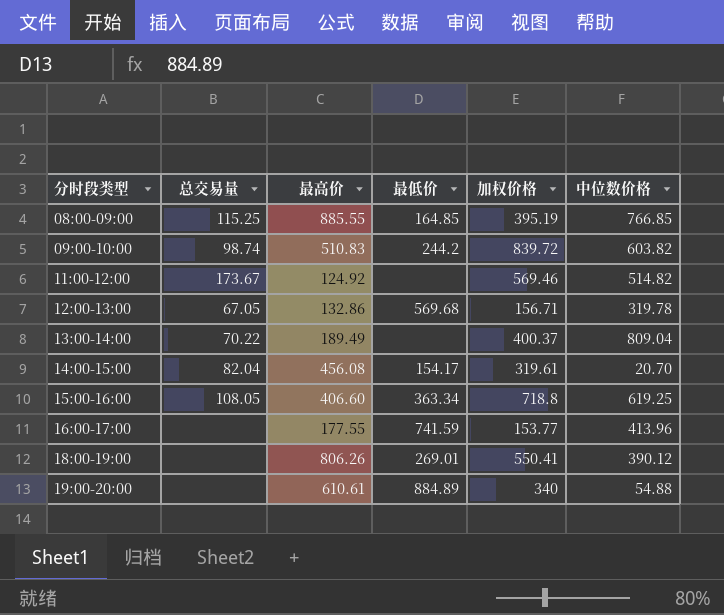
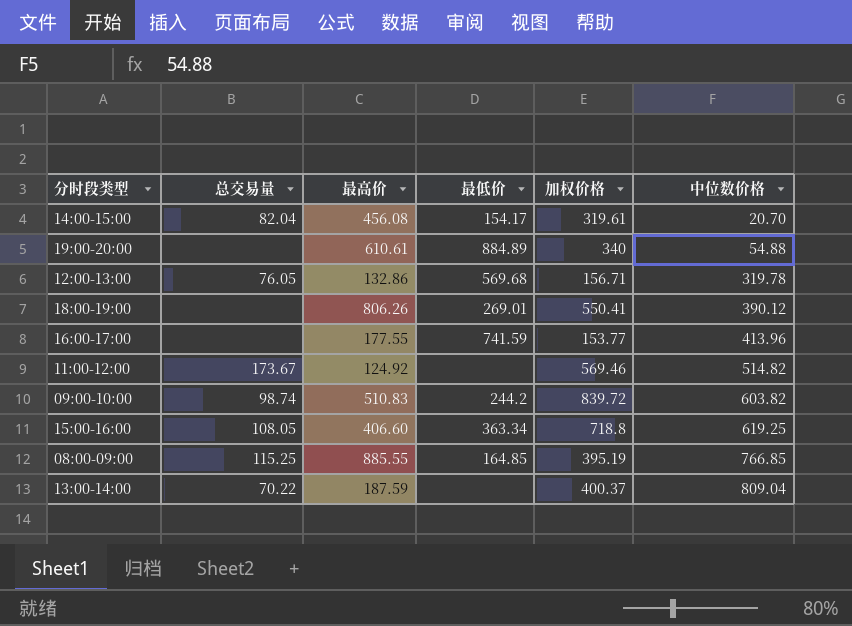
row order: 分时段类型 ascending -> 中位数价格 ascending
12:00-13:00 | 总交易量: 67.05 -> 76.05
13:00-14:00 | 最高价: 189.49 -> 187.59

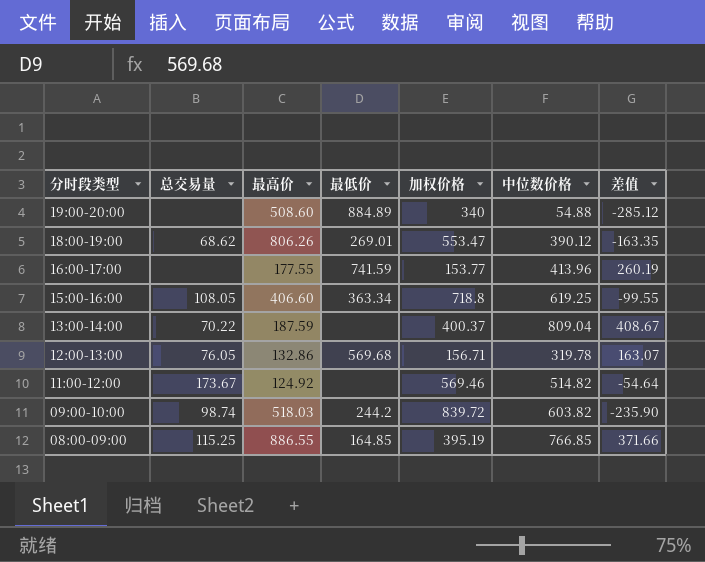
row order: 中位数价格 ascending -> 分时段类型 descending
column 差值 | formula: none -> [中位数价格] - [加权价格]
row 14:00-15:00: 82.04 | 456.08 | 154.17 | 319.61 | 20.70 -> none
19:00-20:00 | 最高价: 610.61 -> 508.60
18:00-19:00 | 总交易量: none -> 68.62
18:00-19:00 | 加权价格: 550.41 -> 553.47
09:00-10:00 | 最高价: 510.83 -> 518.03
08:00-09:00 | 最高价: 885.55 -> 886.55

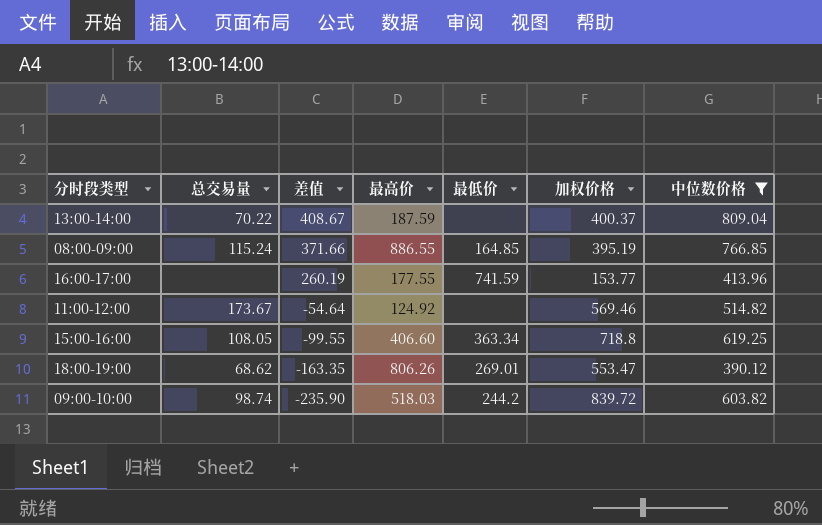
filter: none -> 中位数价格 >= 390.12
row order: 分时段类型 descending -> 差值 descending
column 差值 | position: 7 -> 3
08:00-09:00 | 总交易量: 115.25 -> 115.24

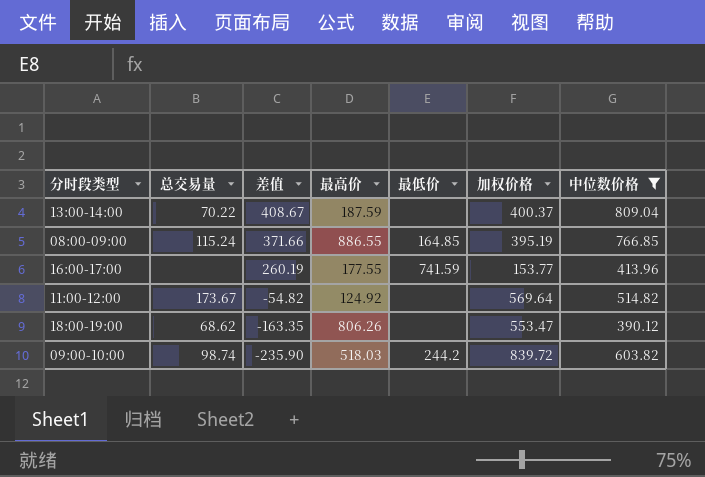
row 15:00-16:00: 108.05 | -99.55 | 406.60 | 363.34 | 718.8 | 619.25 -> none
11:00-12:00 | 差值: -54.64 -> -54.82
11:00-12:00 | 加权价格: 569.46 -> 569.64
18:00-19:00 | 最低价: 269.01 -> none

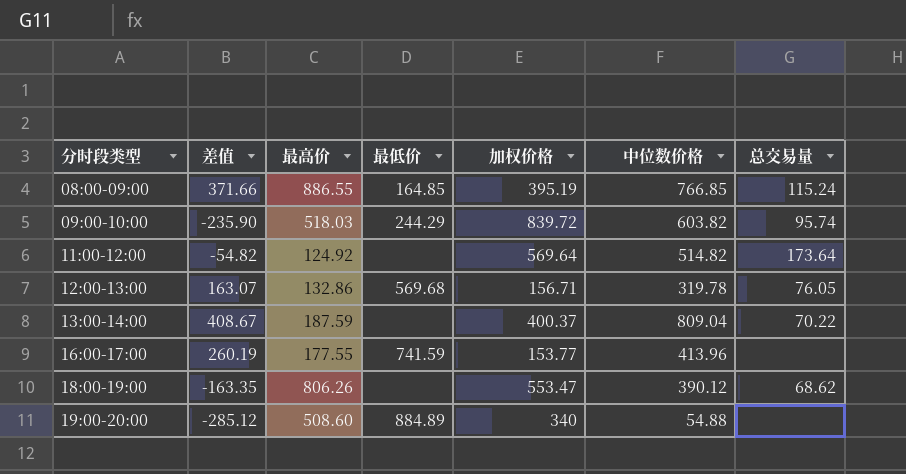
filter: 中位数价格 >= 390.12 -> none
row order: 差值 descending -> 分时段类型 ascending
column 总交易量 | position: 2 -> 7
09:00-10:00 | 最低价: 244.2 -> 244.29
09:00-10:00 | 总交易量: 98.74 -> 95.74
11:00-12:00 | 总交易量: 173.67 -> 173.64

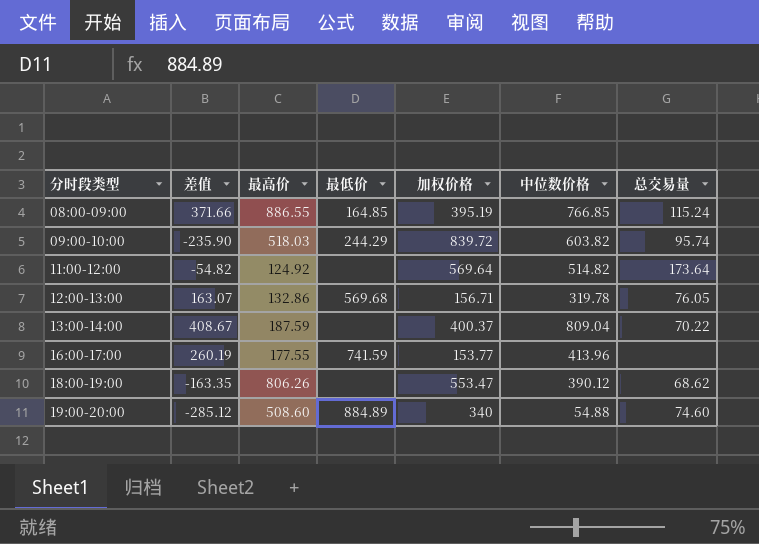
19:00-20:00 | 总交易量: none -> 74.60

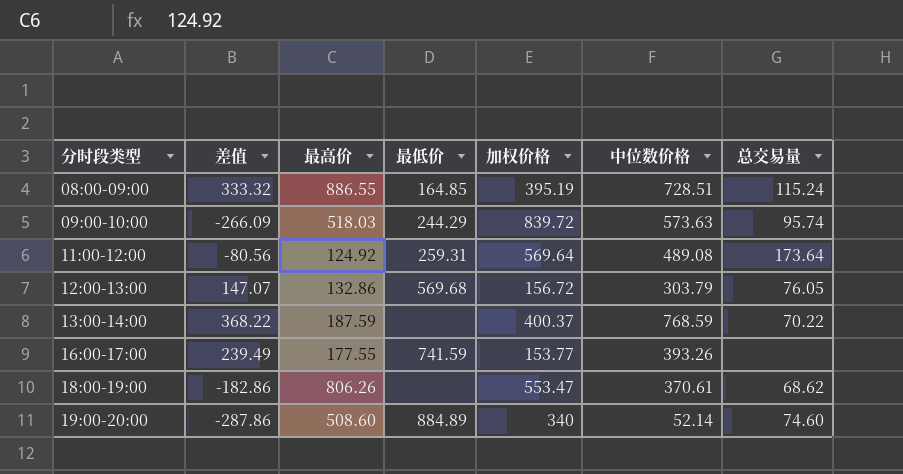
08:00-09:00 | 差值: 371.66 -> 333.32
08:00-09:00 | 中位数价格: 766.85 -> 728.51
09:00-10:00 | 差值: -235.90 -> -266.09
09:00-10:00 | 中位数价格: 603.82 -> 573.63
11:00-12:00 | 差值: -54.82 -> -80.56
11:00-12:00 | 最低价: none -> 259.31
11:00-12:00 | 中位数价格: 514.82 -> 489.08
12:00-13:00 | 差值: 163.07 -> 147.07
12:00-13:00 | 加权价格: 156.71 -> 156.72
12:00-13:00 | 中位数价格: 319.78 -> 303.79
13:00-14:00 | 差值: 408.67 -> 368.22
13:00-14:00 | 中位数价格: 809.04 -> 768.59
16:00-17:00 | 差值: 260.19 -> 239.49
16:00-17:00 | 中位数价格: 413.96 -> 393.26
18:00-19:00 | 差值: -163.35 -> -182.86
18:00-19:00 | 中位数价格: 390.12 -> 370.61
19:00-20:00 | 差值: -285.12 -> -287.86
19:00-20:00 | 中位数价格: 54.88 -> 52.14

